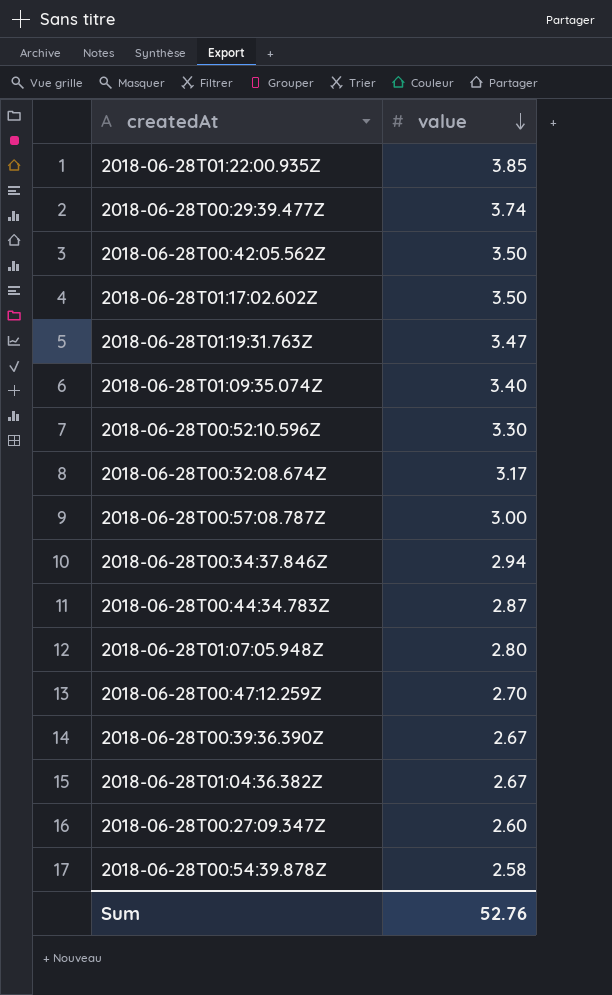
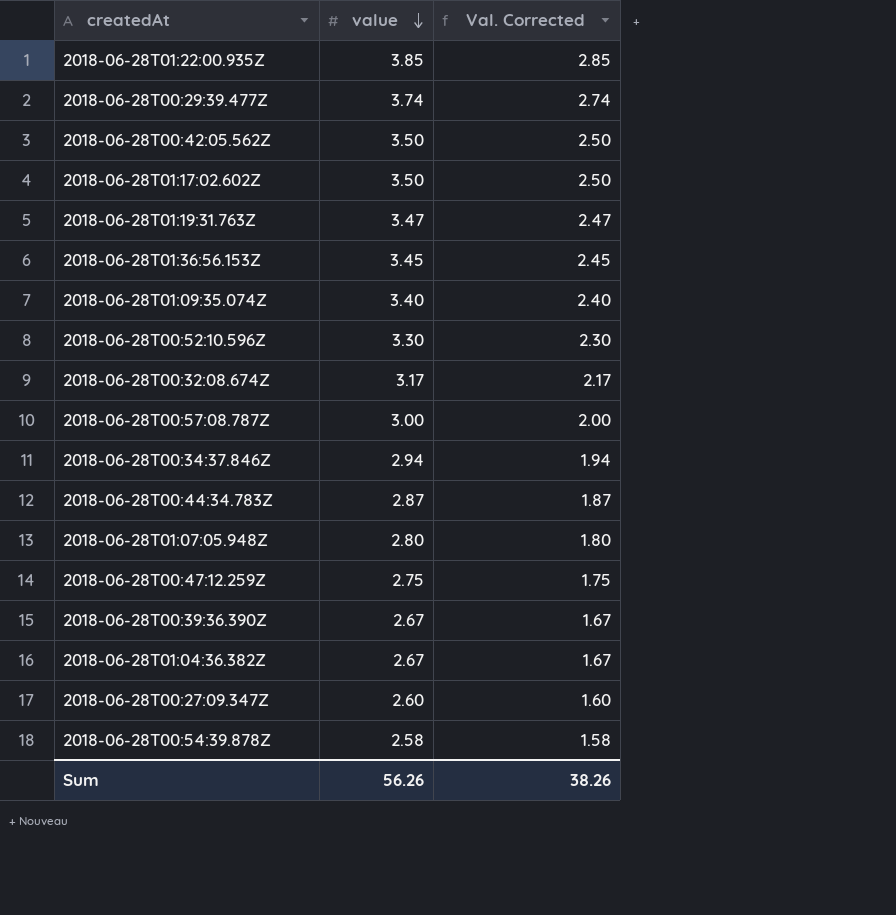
column Val. Corrected | formula: none -> [value] - 1
row 2018-06-28T01:36:56.153Z: none -> 3.45 | 2.45
2018-06-28T00:47:12.259Z | value: 2.70 -> 2.75
Sum | value: 52.76 -> 56.26

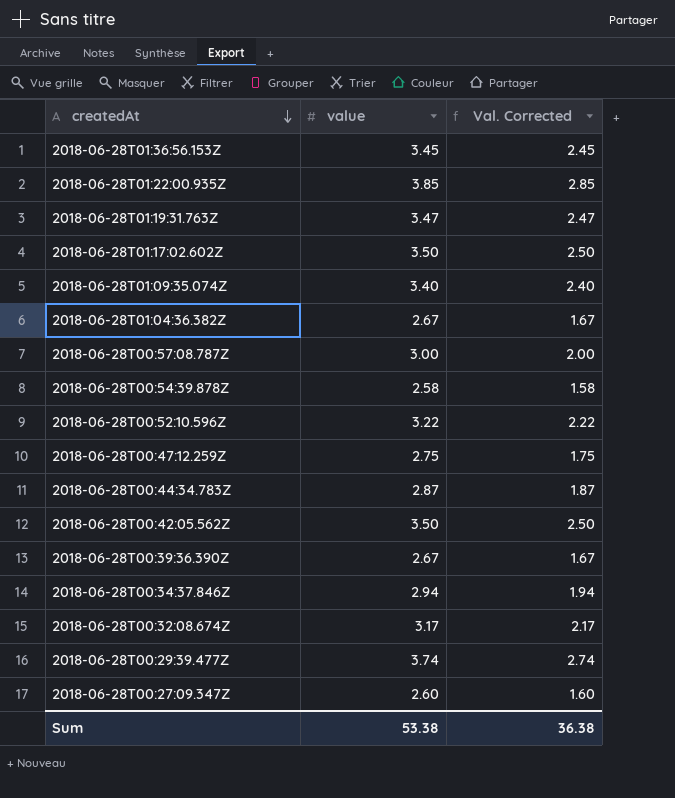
row order: value descending -> createdAt descending
row 2018-06-28T01:07:05.948Z: 2.80 | 1.80 -> none
2018-06-28T00:52:10.596Z | value: 3.30 -> 3.22
2018-06-28T00:52:10.596Z | Val. Corrected: 2.30 -> 2.22
Sum | value: 56.26 -> 53.38
Sum | Val. Corrected: 38.26 -> 36.38

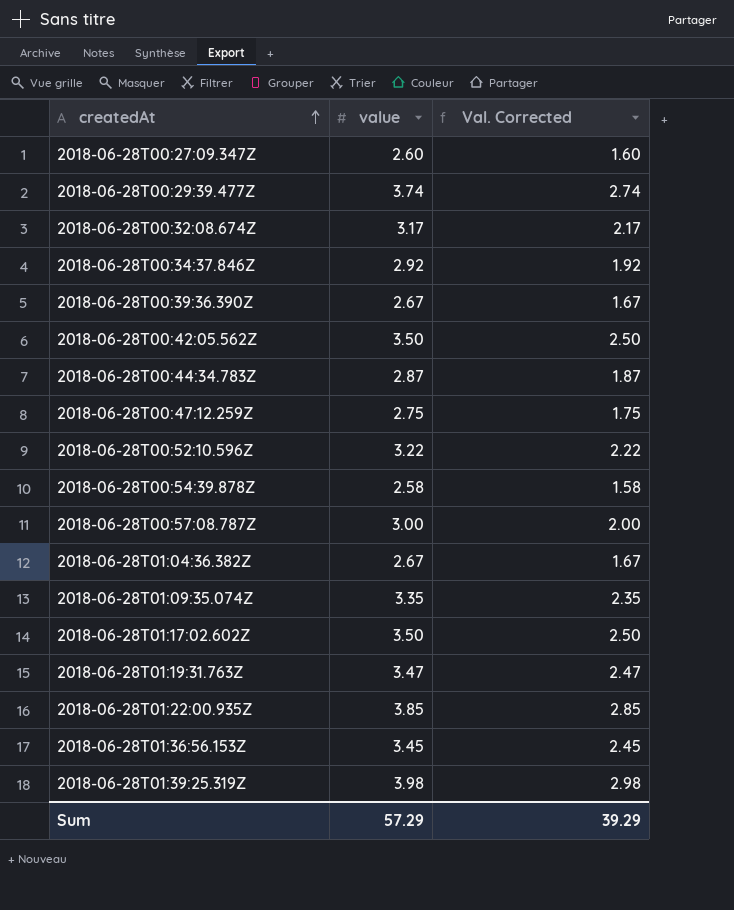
row order: createdAt descending -> createdAt ascending
2018-06-28T00:34:37.846Z | value: 2.94 -> 2.92
2018-06-28T00:34:37.846Z | Val. Corrected: 1.94 -> 1.92
2018-06-28T01:09:35.074Z | value: 3.40 -> 3.35
2018-06-28T01:09:35.074Z | Val. Corrected: 2.40 -> 2.35
row 2018-06-28T01:39:25.319Z: none -> 3.98 | 2.98
Sum | value: 53.38 -> 57.29
Sum | Val. Corrected: 36.38 -> 39.29

